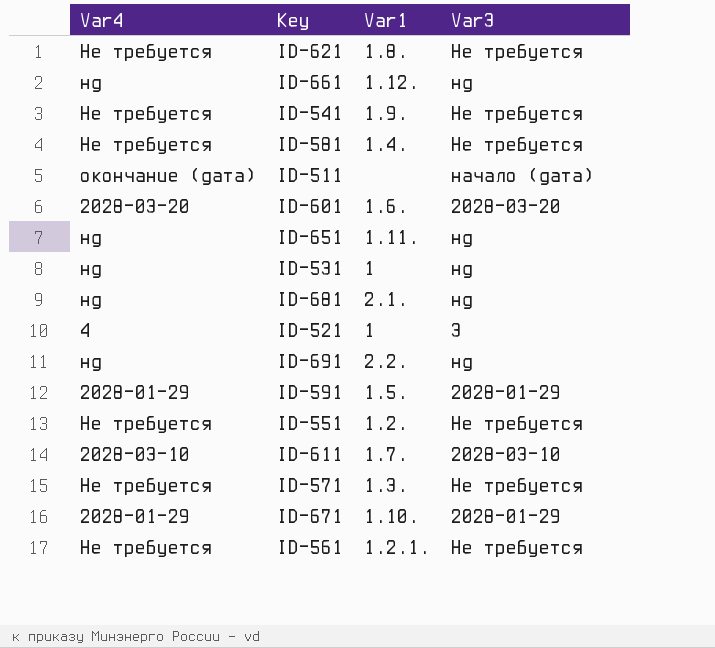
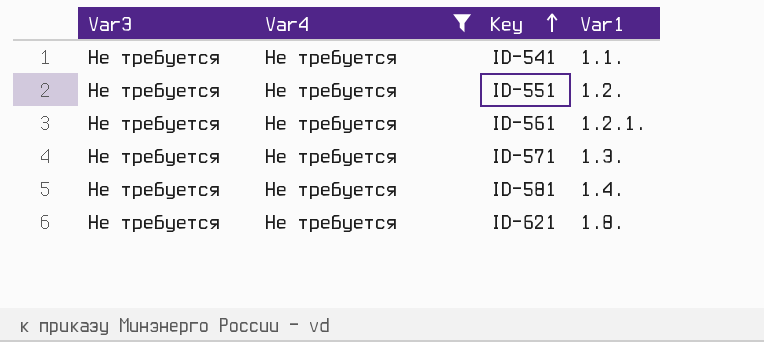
filter: none -> Var4 = Не требуется
row order: none -> Key ascending
column Var3 | position: 4 -> 1
ID-541 | Var1: 1.9. -> 1.1.

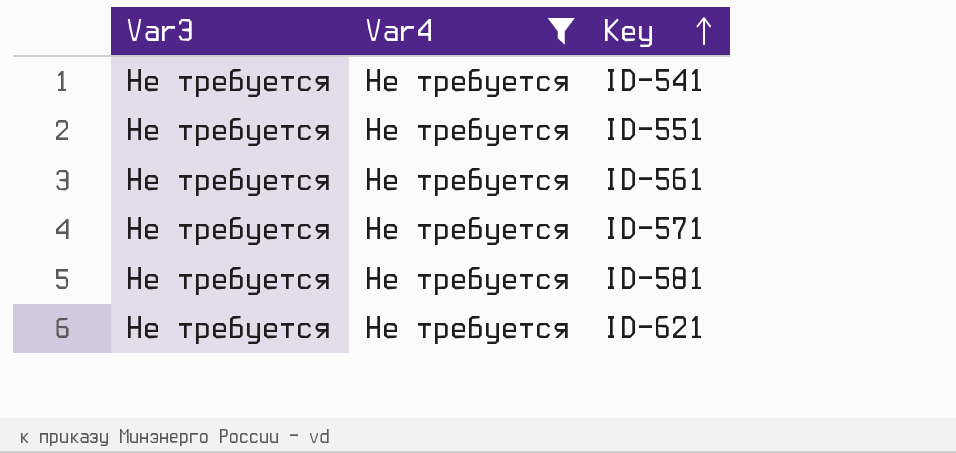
column Var1 | position: 4 -> none

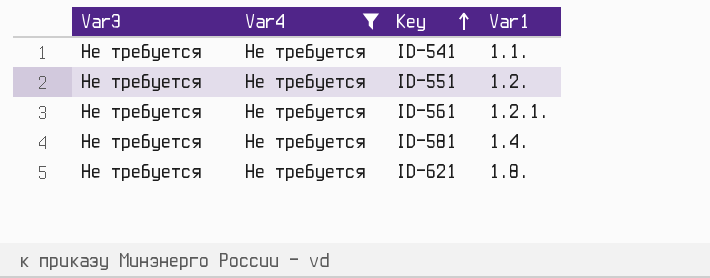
column Var1 | position: none -> 4
row ID-571: Не требуется | Не требуется -> none

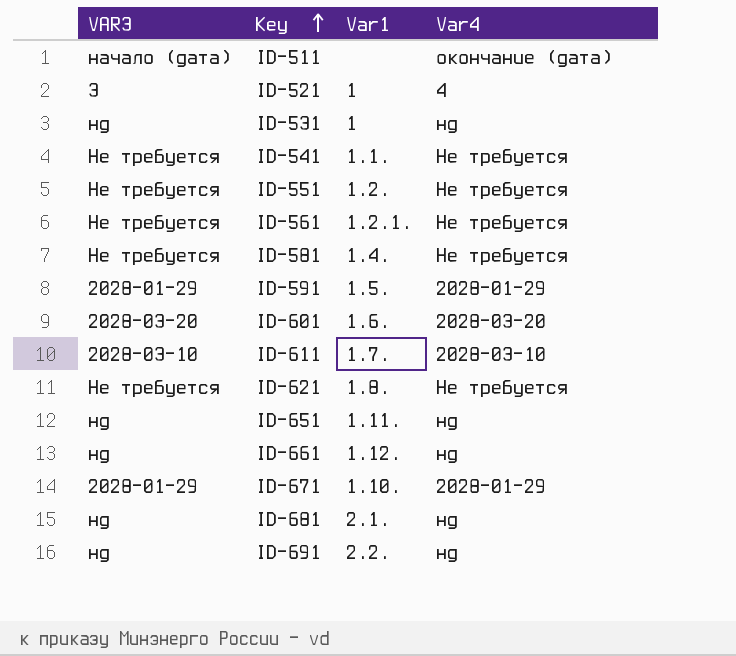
filter: Var4 = Не требуется -> none
column name: Var3 -> VAR3
column Var4 | position: 2 -> 4

